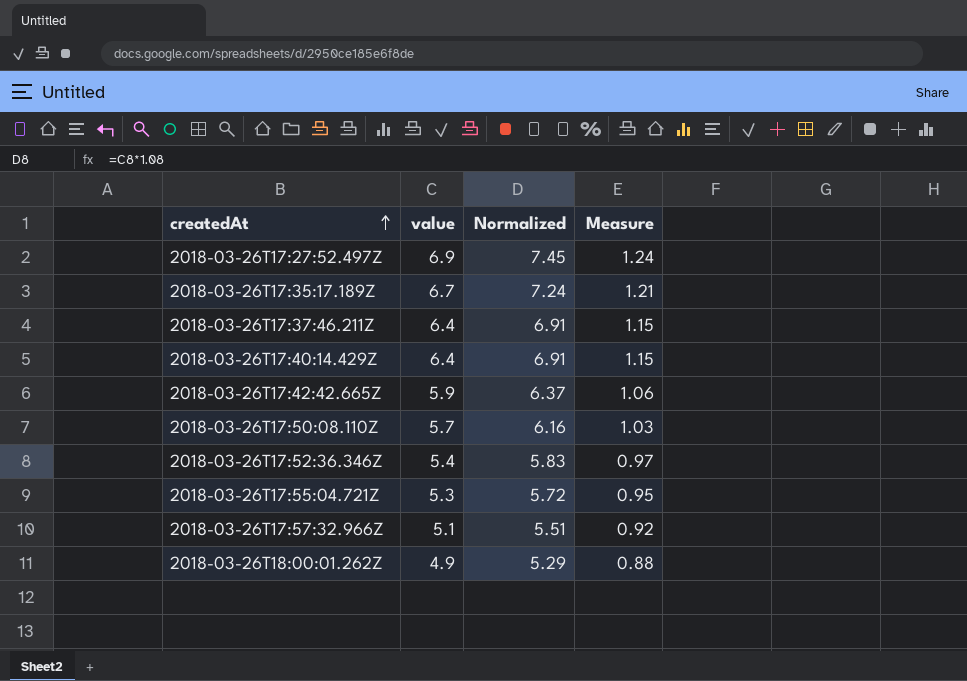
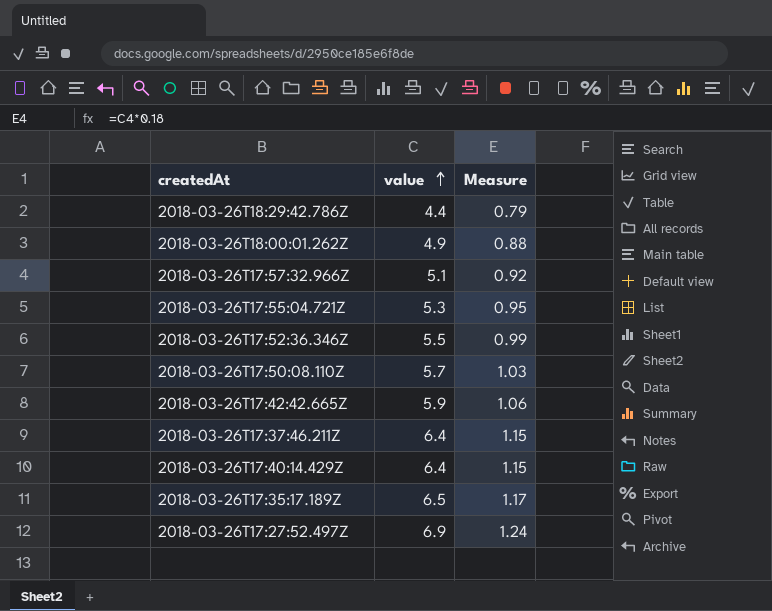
row order: createdAt ascending -> value ascending
column Normalized | formula: [value] * 1.08 -> none
row 2018-03-26T18:29:42.786Z: none -> 4.4 | 0.79
2018-03-26T17:52:36.346Z | value: 5.4 -> 5.5
2018-03-26T17:52:36.346Z | Measure: 0.97 -> 0.99
2018-03-26T17:35:17.189Z | value: 6.7 -> 6.5
2018-03-26T17:35:17.189Z | Measure: 1.21 -> 1.17

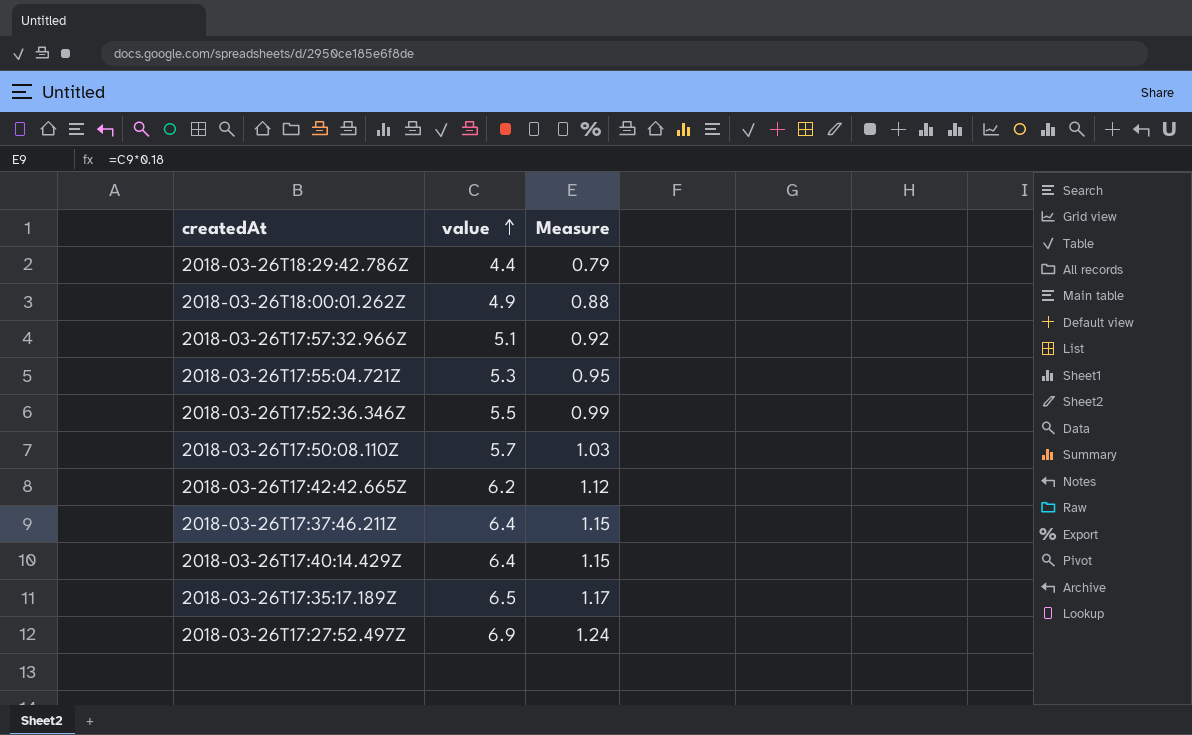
2018-03-26T17:42:42.665Z | value: 5.9 -> 6.2
2018-03-26T17:42:42.665Z | Measure: 1.06 -> 1.12

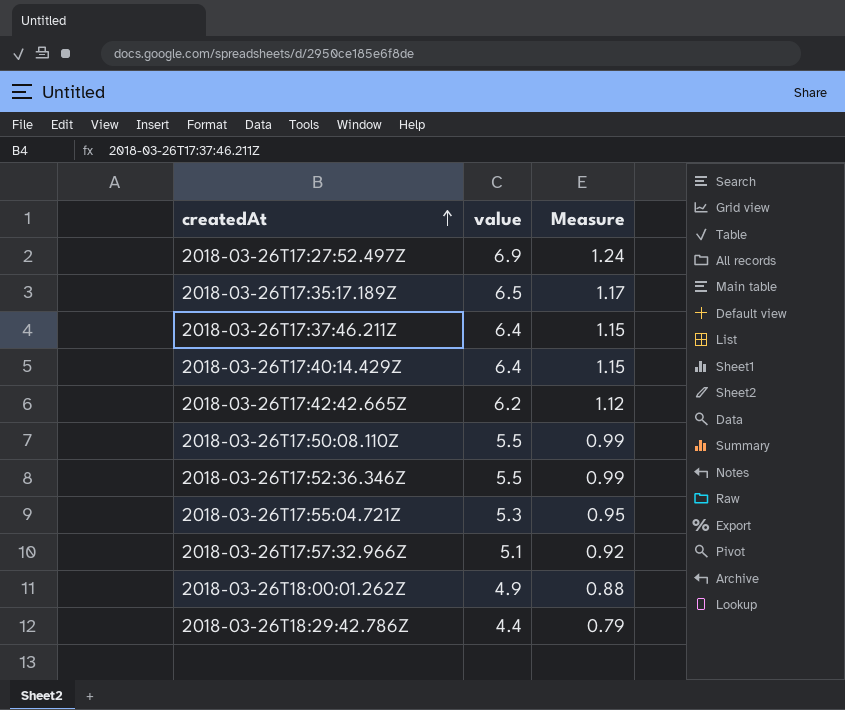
row order: value ascending -> createdAt ascending
2018-03-26T17:50:08.110Z | value: 5.7 -> 5.5
2018-03-26T17:50:08.110Z | Measure: 1.03 -> 0.99

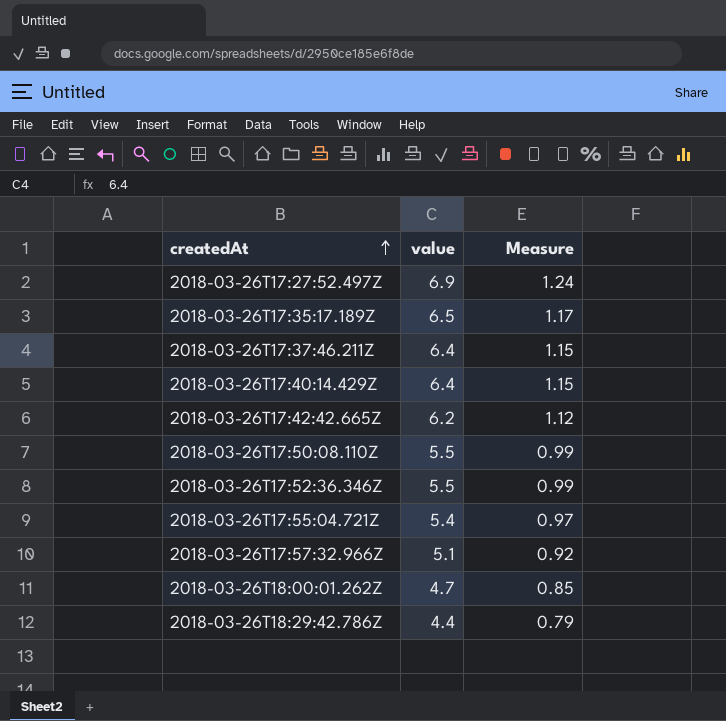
2018-03-26T17:55:04.721Z | value: 5.3 -> 5.4
2018-03-26T17:55:04.721Z | Measure: 0.95 -> 0.97
2018-03-26T18:00:01.262Z | value: 4.9 -> 4.7
2018-03-26T18:00:01.262Z | Measure: 0.88 -> 0.85

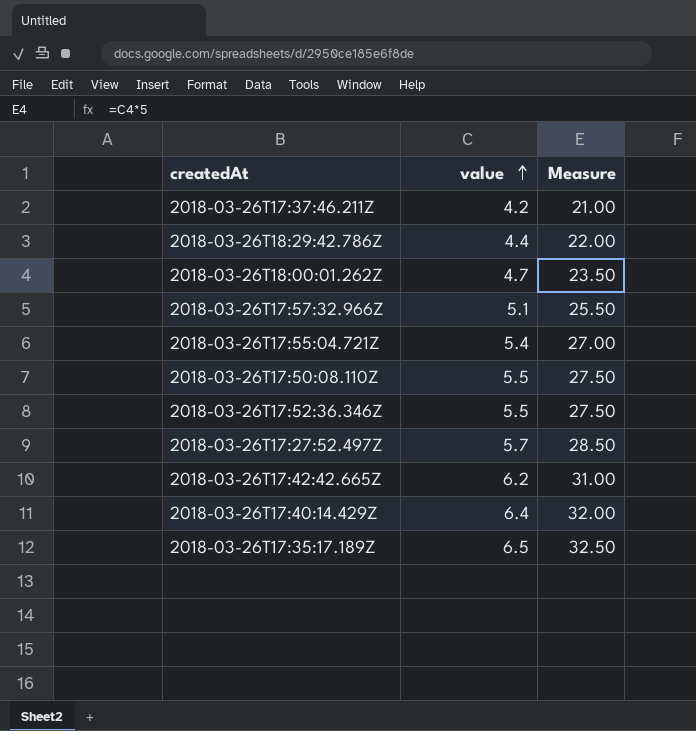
row order: createdAt ascending -> value ascending
column Measure | formula: [value] * 0.18 -> [value] * 5
2018-03-26T17:37:46.211Z | value: 6.4 -> 4.2
2018-03-26T17:27:52.497Z | value: 6.9 -> 5.7

